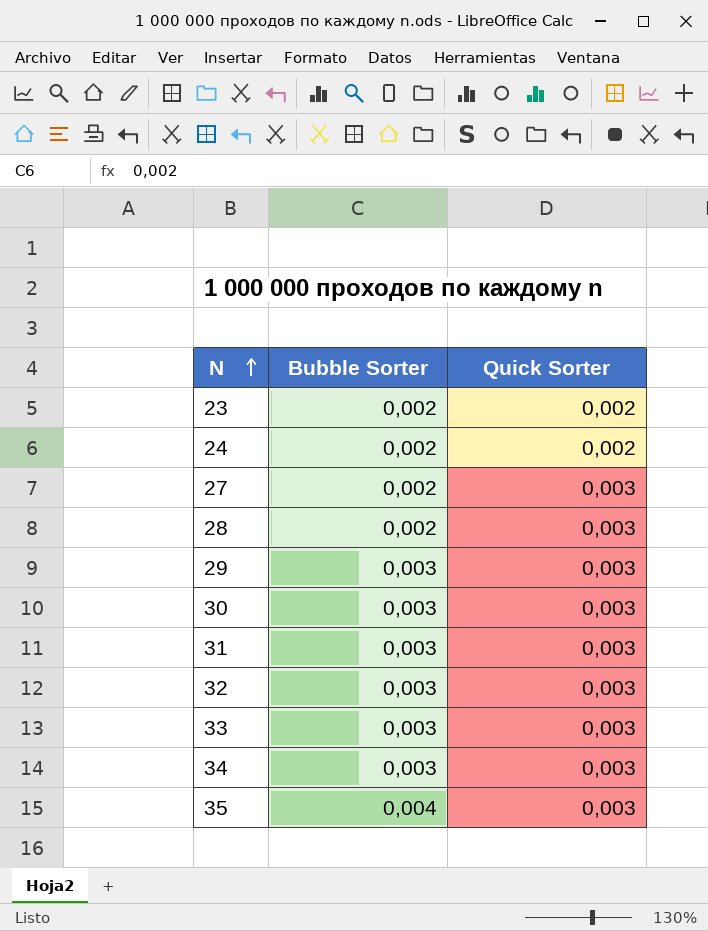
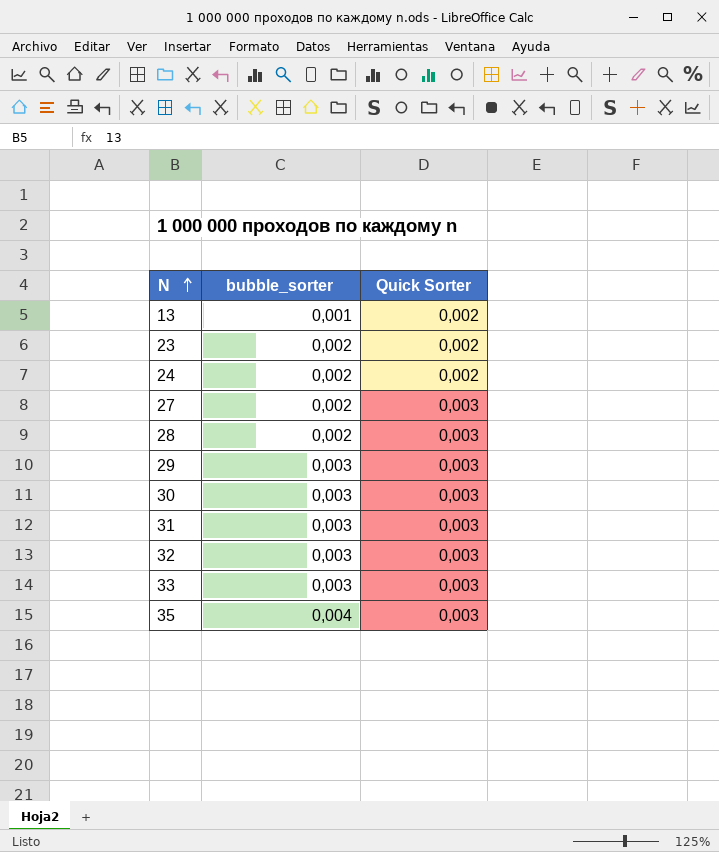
column name: Bubble Sorter -> bubble_sorter
row 34: 0,003 | 0,003 -> none
row 13: none -> 0,001 | 0,002

